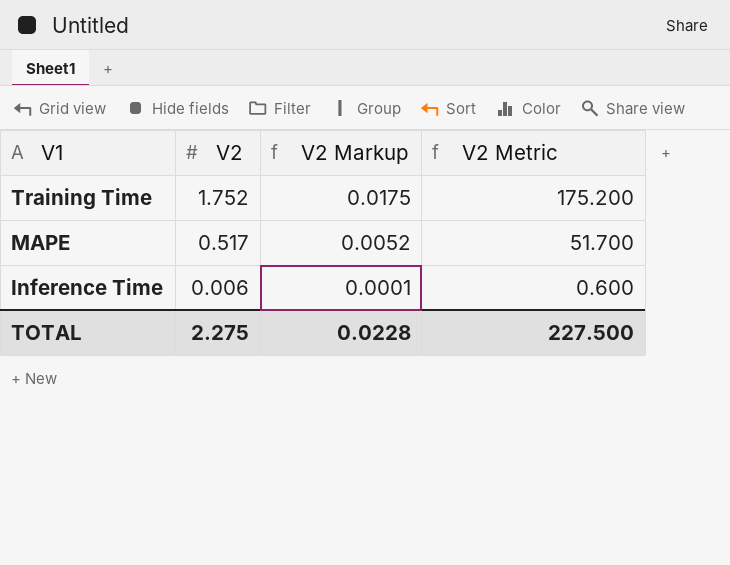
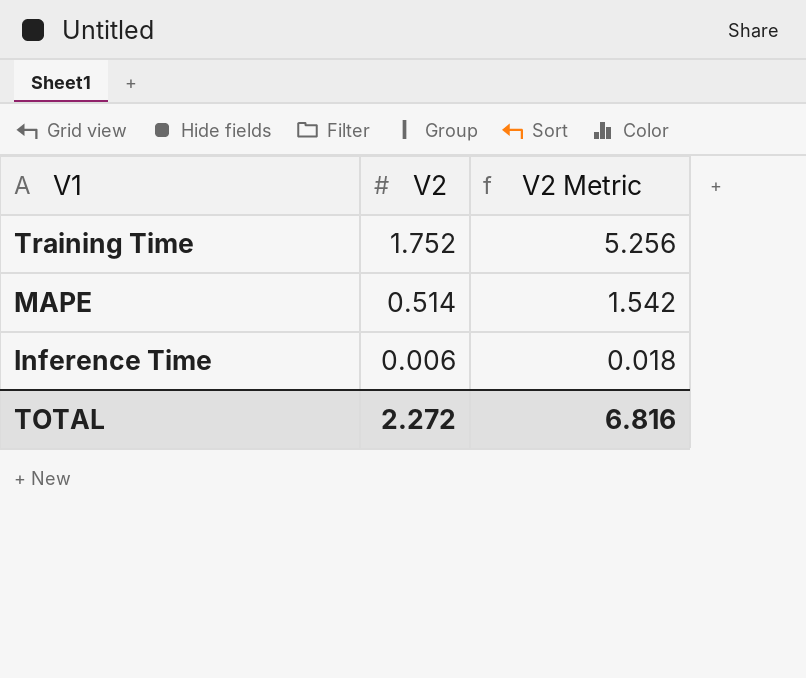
column V2 Markup | formula: [V2] * 0.01 -> none
column V2 Metric | formula: [V2] * 100 -> [V2] * 3
MAPE | V2: 0.517 -> 0.514
TOTAL | V2: 2.275 -> 2.272
TOTAL | V2 Metric: 227.500 -> 6.816

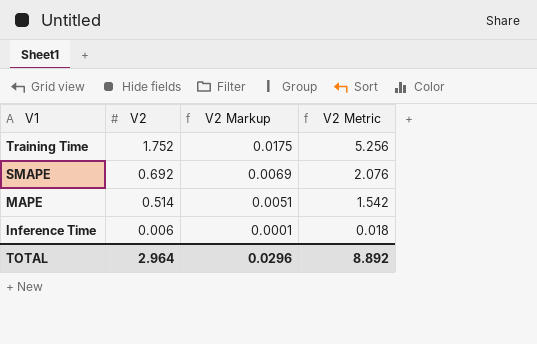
column V2 Markup | formula: none -> [V2] * 0.01
row SMAPE: none -> 0.692 | 0.0069 | 2.076
TOTAL | V2: 2.272 -> 2.964
TOTAL | V2 Metric: 6.816 -> 8.892

